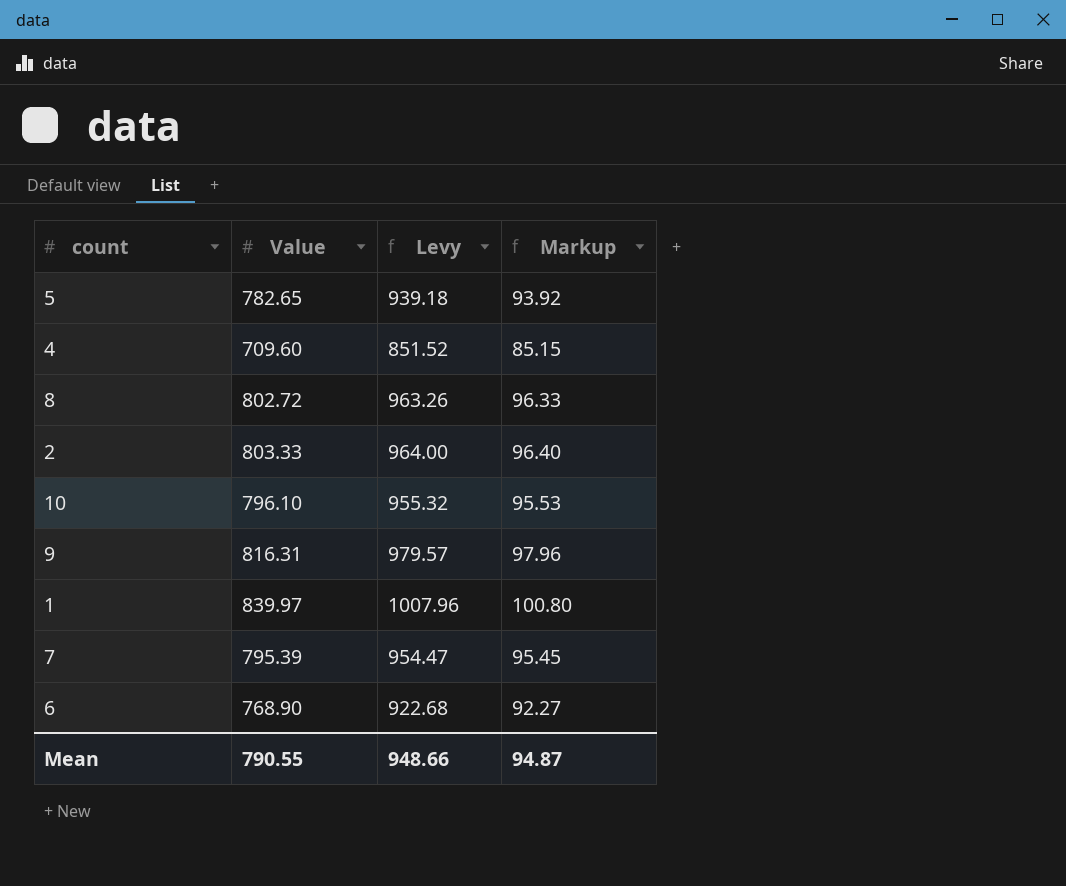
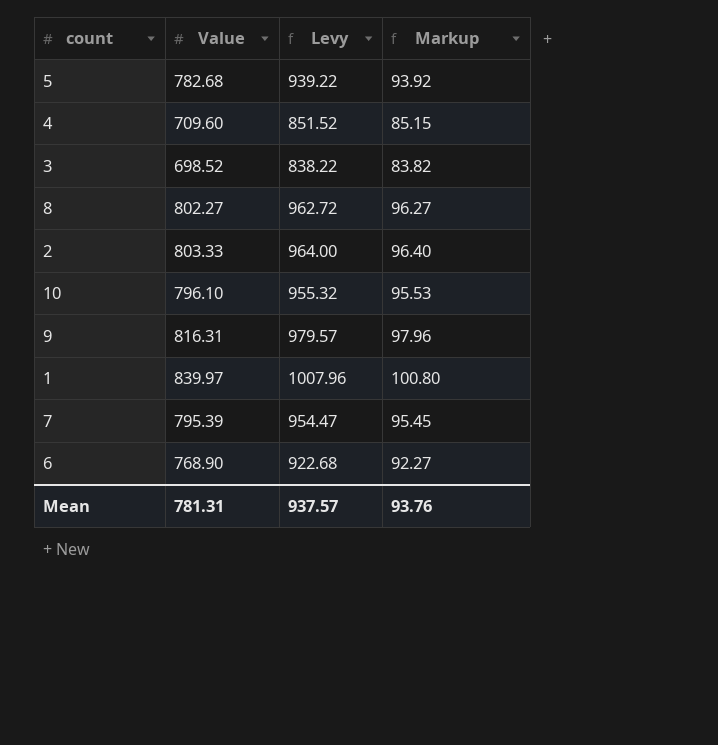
5 | Value: 782.65 -> 782.68
5 | Levy: 939.18 -> 939.22
row 3: none -> 698.52 | 838.22 | 83.82
8 | Value: 802.72 -> 802.27
8 | Levy: 963.26 -> 962.72
8 | Markup: 96.33 -> 96.27
Mean | Value: 790.55 -> 781.31
Mean | Levy: 948.66 -> 937.57
Mean | Markup: 94.87 -> 93.76

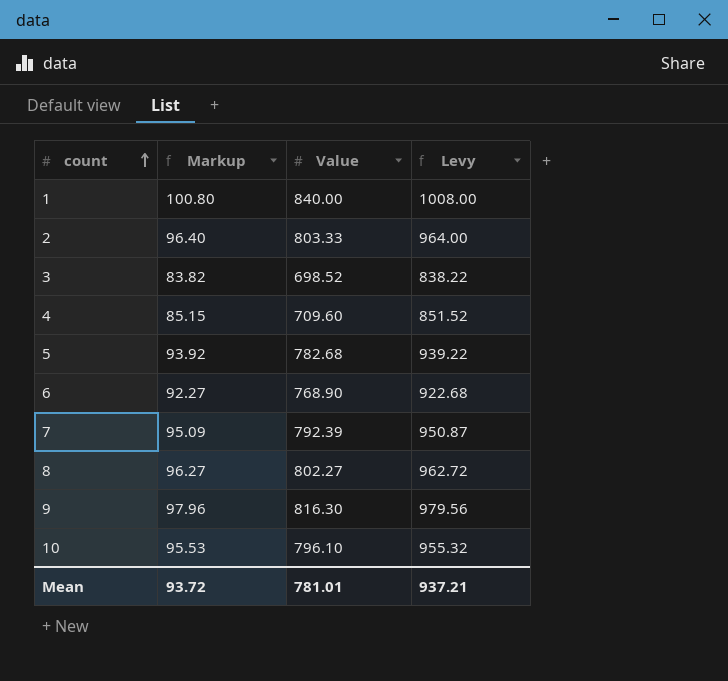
row order: none -> count ascending
column Markup | position: 4 -> 2
1 | Value: 839.97 -> 840.00
1 | Levy: 1007.96 -> 1008.00
7 | Markup: 95.45 -> 95.09
7 | Value: 795.39 -> 792.39
7 | Levy: 954.47 -> 950.87
9 | Value: 816.31 -> 816.30
9 | Levy: 979.57 -> 979.56
Mean | Markup: 93.76 -> 93.72
Mean | Value: 781.31 -> 781.01
Mean | Levy: 937.57 -> 937.21

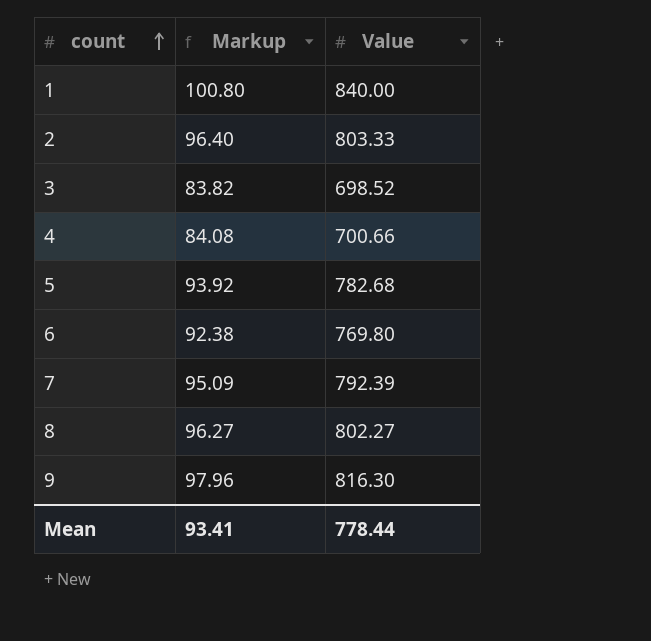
column Levy | formula: [Value] * 1.2 -> none
row 10: 95.53 | 796.10 | 955.32 -> none
4 | Markup: 85.15 -> 84.08
4 | Value: 709.60 -> 700.66
6 | Markup: 92.27 -> 92.38
6 | Value: 768.90 -> 769.80
Mean | Markup: 93.72 -> 93.41
Mean | Value: 781.01 -> 778.44

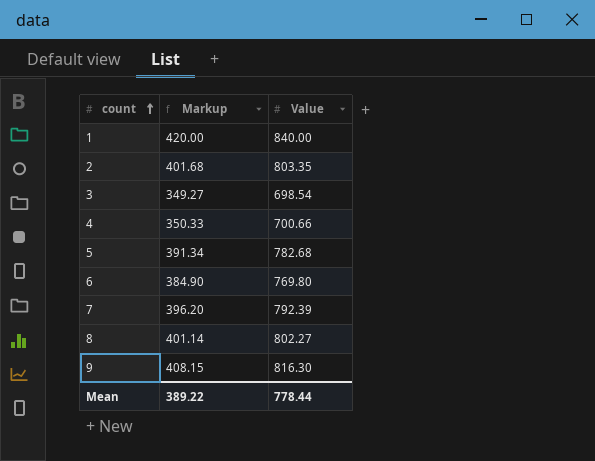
column Markup | formula: [Value] * 0.12 -> [Value] * 0.5
2 | Value: 803.33 -> 803.35
3 | Value: 698.52 -> 698.54
Mean | Markup: 93.41 -> 389.22

